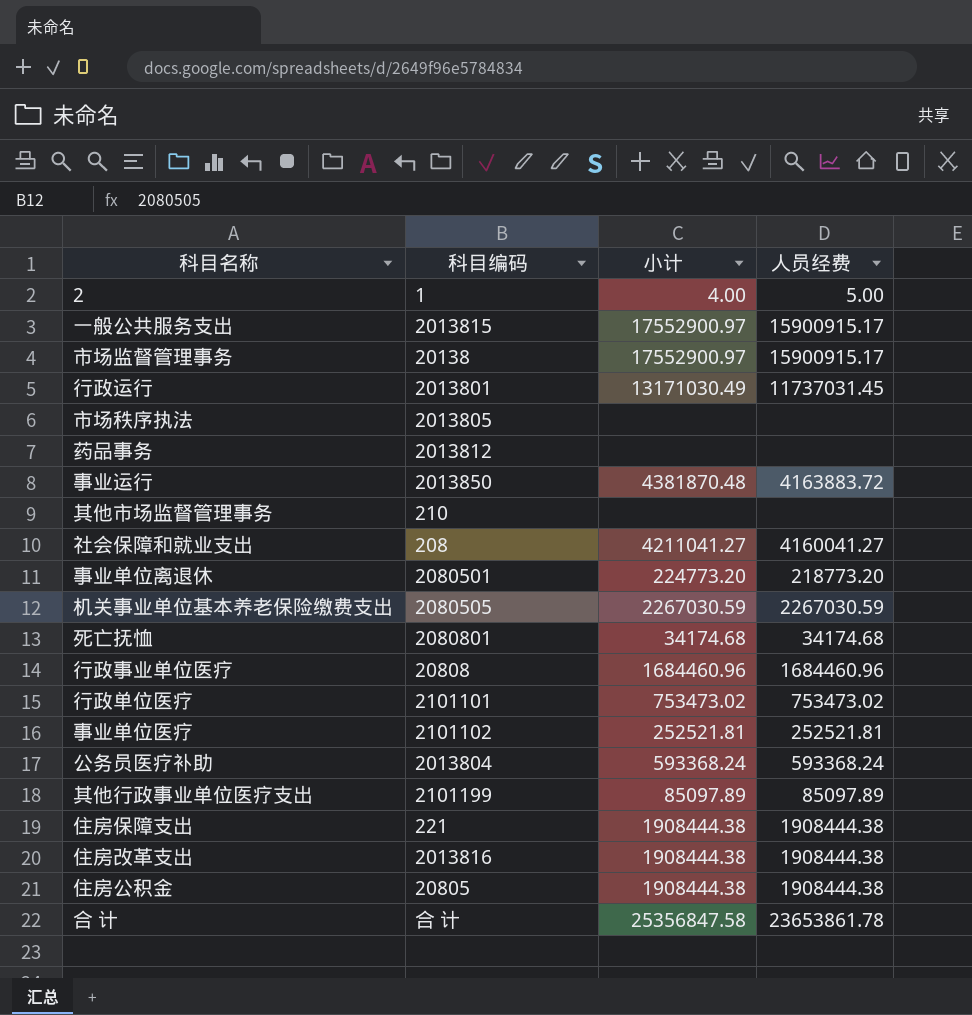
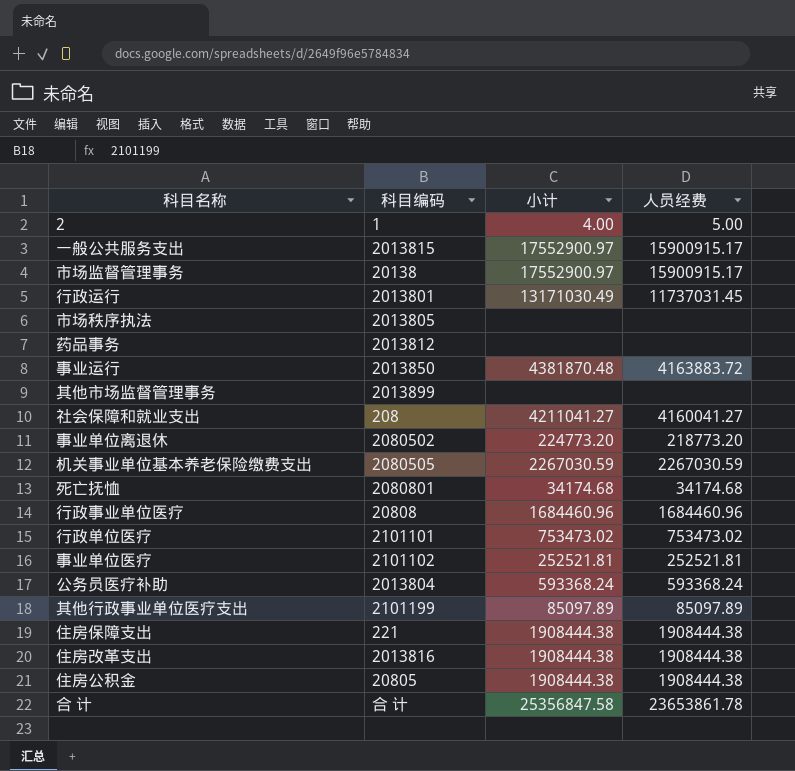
其他市场监督管理事务 | 科目编码: 210 -> 2013899
事业单位离退休 | 科目编码: 2080501 -> 2080502

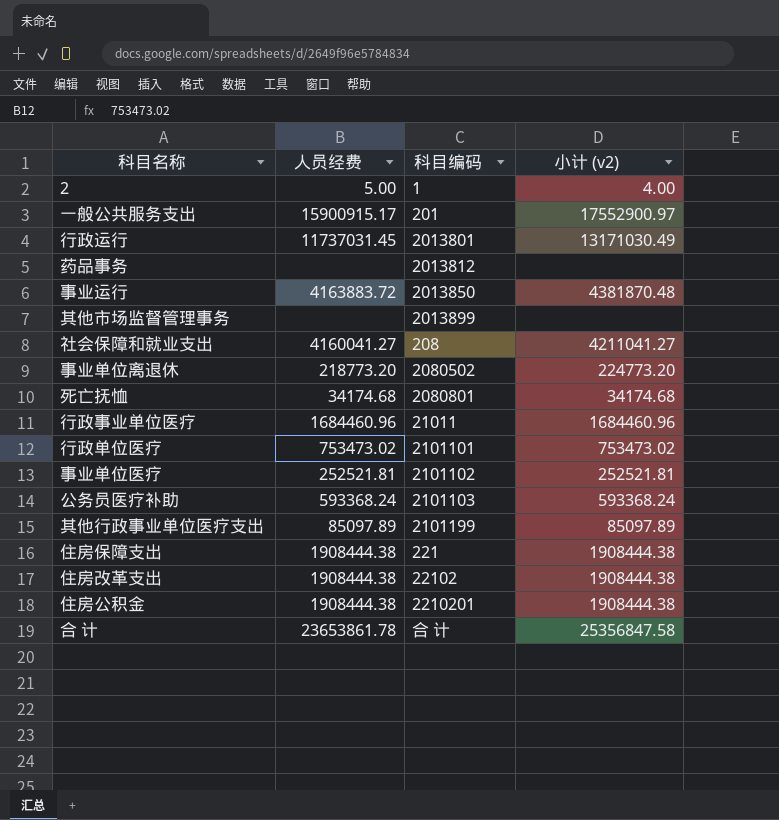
column 人员经费 | position: 4 -> 2
column name: 小计 -> 小计 (v2)
row 市场监督管理事务: 20138 | 17552900.97 | 15900915.17 -> none
row 市场秩序执法: 2013805 | none | none -> none
row 机关事业单位基本养老保险缴费支出: 2080505 | 2267030.59 | 2267030.59 -> none
一般公共服务支出 | 科目编码: 2013815 -> 201
行政事业单位医疗 | 科目编码: 20808 -> 21011
公务员医疗补助 | 科目编码: 2013804 -> 2101103
住房改革支出 | 科目编码: 2013816 -> 22102
住房公积金 | 科目编码: 20805 -> 2210201

